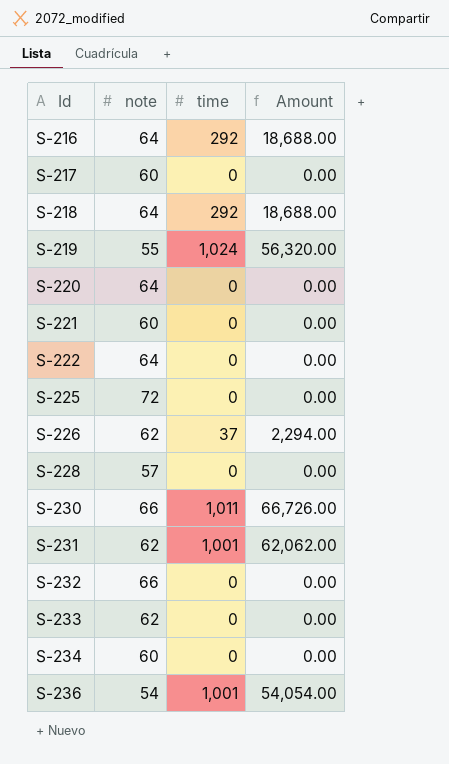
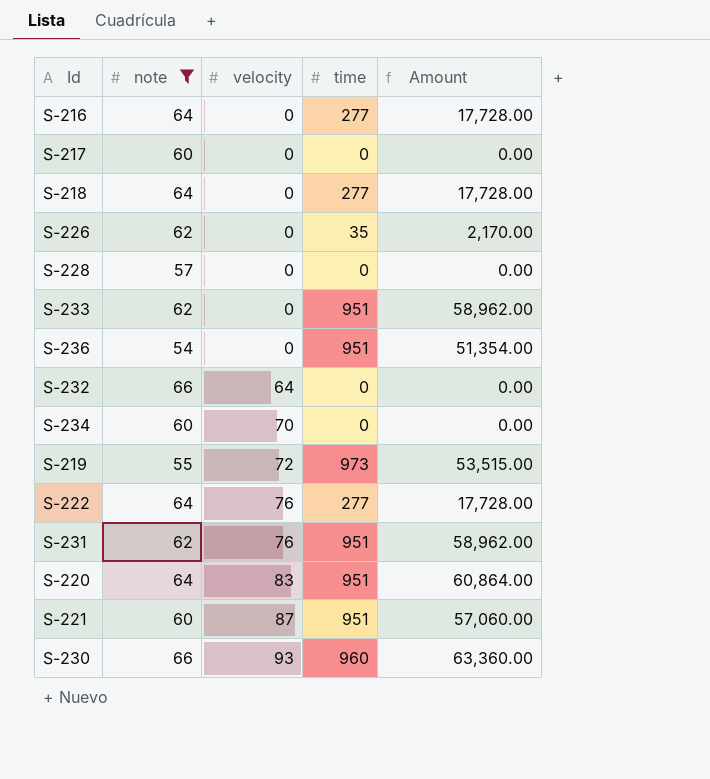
filter: none -> note != 72
row order: Id ascending -> velocity ascending
column velocity | position: none -> 3
S-216 | time: 292 -> 277
S-216 | Amount: 18,688.00 -> 17,728.00
S-218 | time: 292 -> 277
S-218 | Amount: 18,688.00 -> 17,728.00
S-226 | time: 37 -> 35
S-226 | Amount: 2,294.00 -> 2,170.00
S-233 | time: 0 -> 951
S-233 | Amount: 0.00 -> 58,962.00
S-236 | time: 1,001 -> 951
S-236 | Amount: 54,054.00 -> 51,354.00
S-219 | time: 1,024 -> 973
S-219 | Amount: 56,320.00 -> 53,515.00
S-222 | time: 0 -> 277
S-222 | Amount: 0.00 -> 17,728.00
S-231 | time: 1,001 -> 951
S-231 | Amount: 62,062.00 -> 58,962.00
S-220 | time: 0 -> 951
S-220 | Amount: 0.00 -> 60,864.00
S-221 | time: 0 -> 951
S-221 | Amount: 0.00 -> 57,060.00
S-230 | time: 1,011 -> 960
S-230 | Amount: 66,726.00 -> 63,360.00

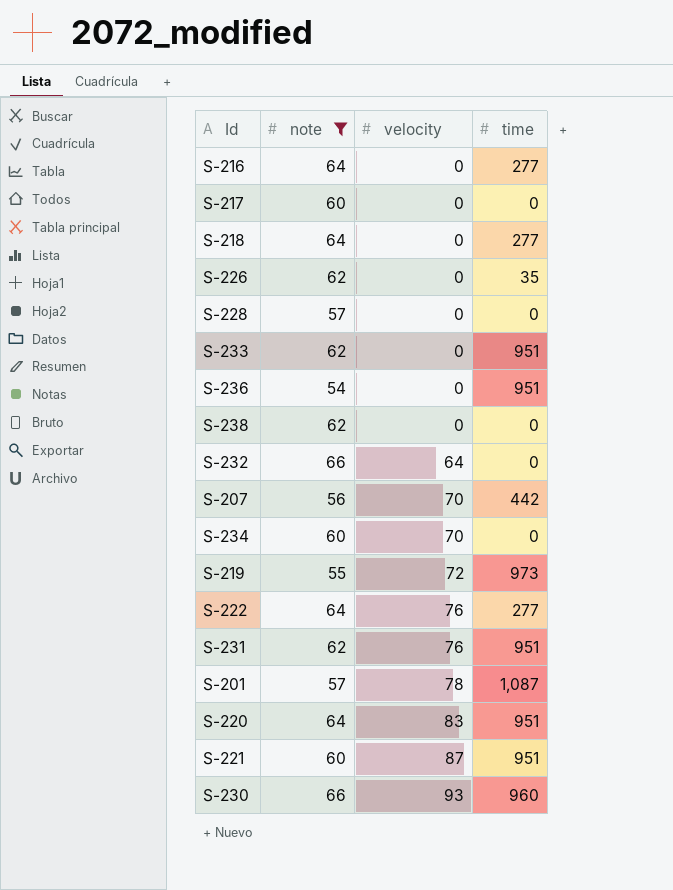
column Amount | formula: [note] * [time] -> none
row S-238: none -> 62 | 0 | 0
row S-207: none -> 56 | 70 | 442
row S-201: none -> 57 | 78 | 1,087

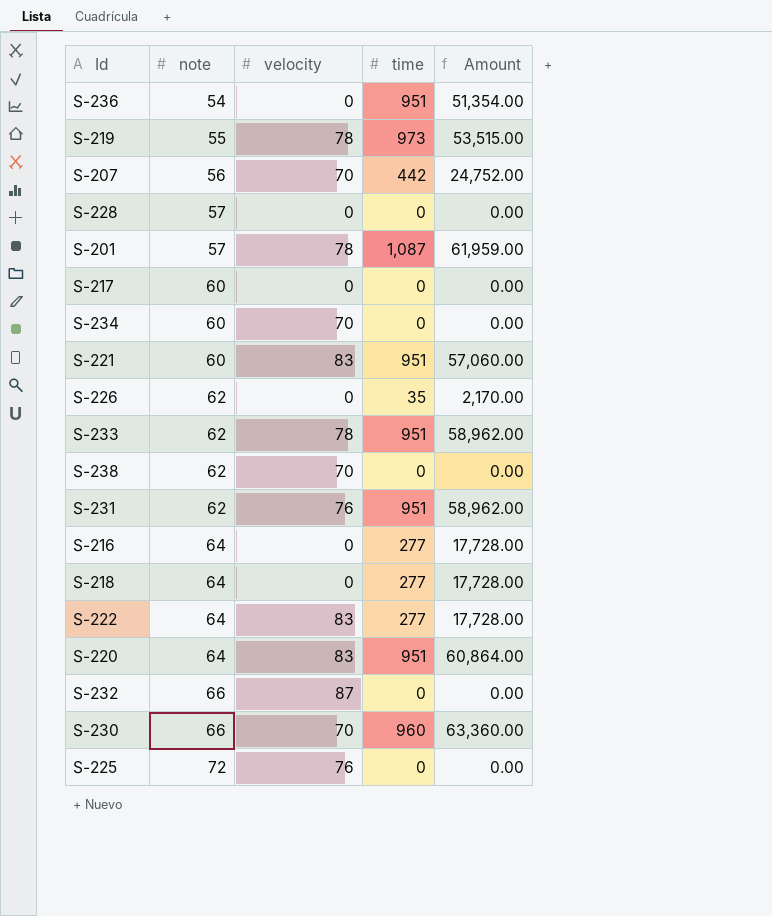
filter: note != 72 -> none
row order: velocity ascending -> note ascending
column Amount | formula: none -> [note] * [time]
S-219 | velocity: 72 -> 78
S-221 | velocity: 87 -> 83
S-233 | velocity: 0 -> 78
S-238 | velocity: 0 -> 70
S-222 | velocity: 76 -> 83
S-232 | velocity: 64 -> 87
S-230 | velocity: 93 -> 70

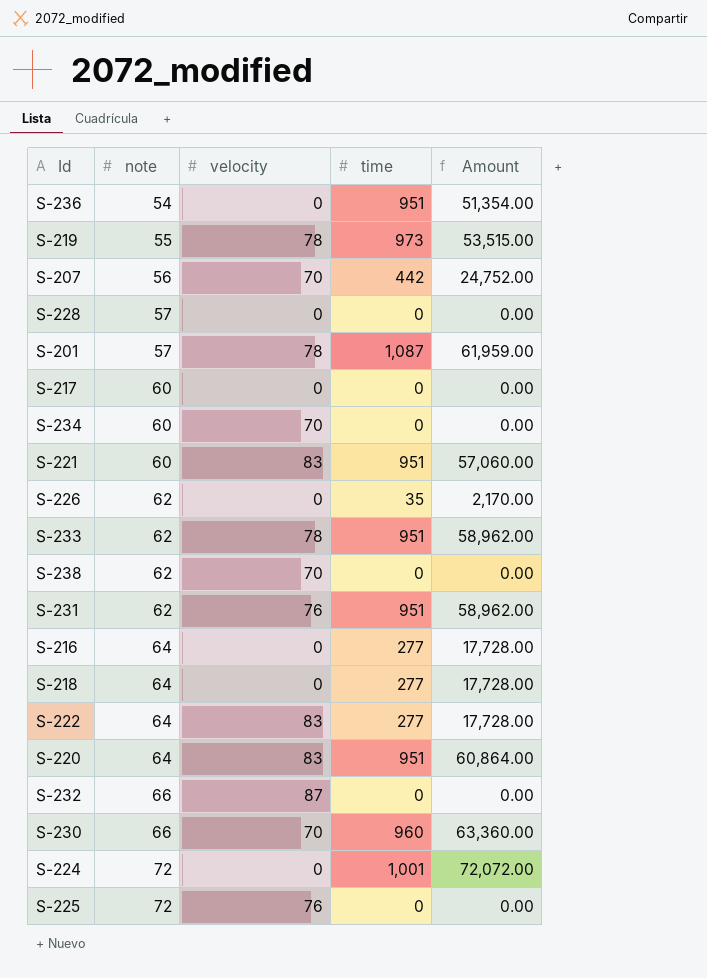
row S-224: none -> 72 | 0 | 1,001 | 72,072.00

